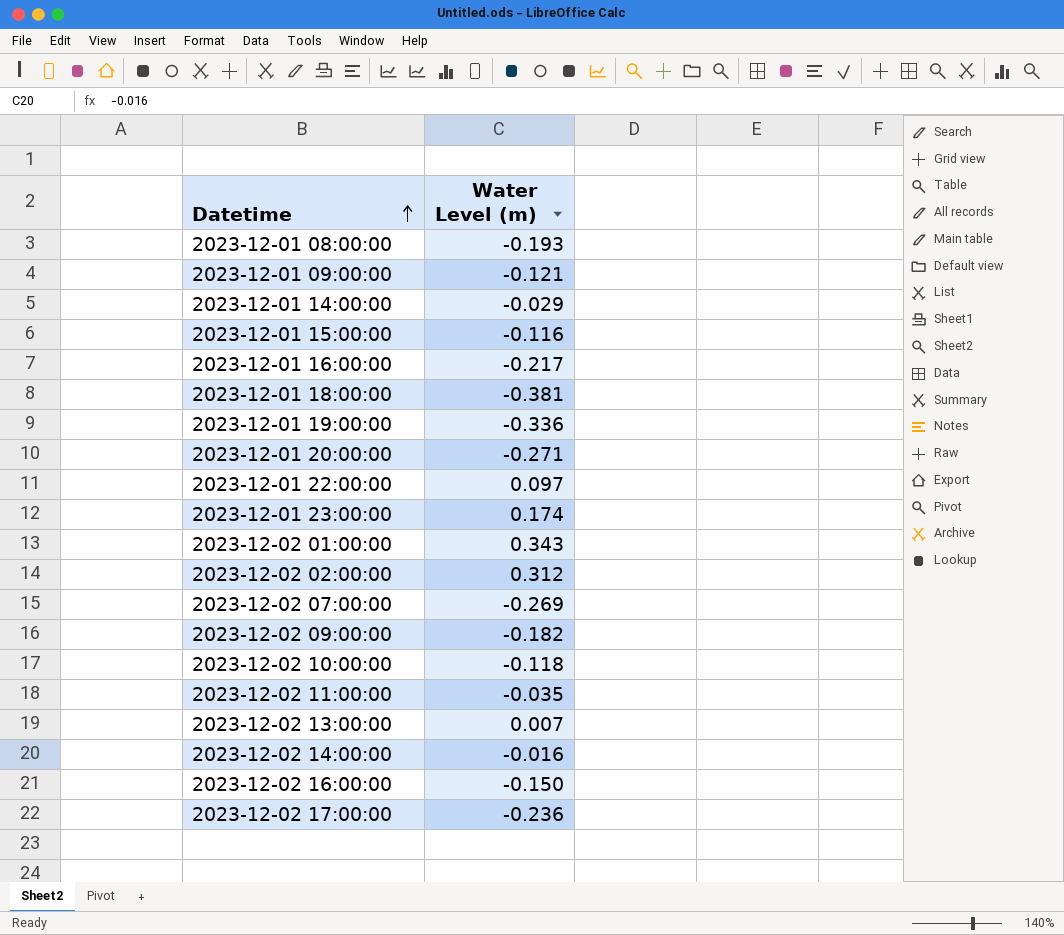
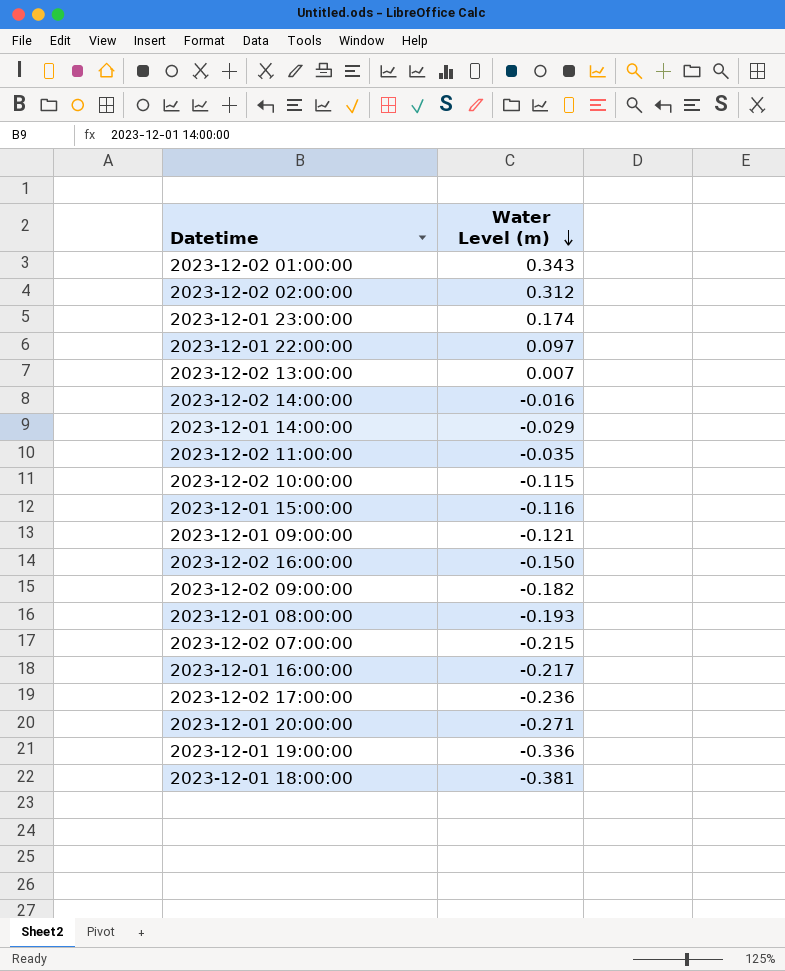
row order: Datetime ascending -> Water Level (m) descending
2023-12-02 10:00:00 | Water Level (m): -0.118 -> -0.115
2023-12-02 07:00:00 | Water Level (m): -0.269 -> -0.215

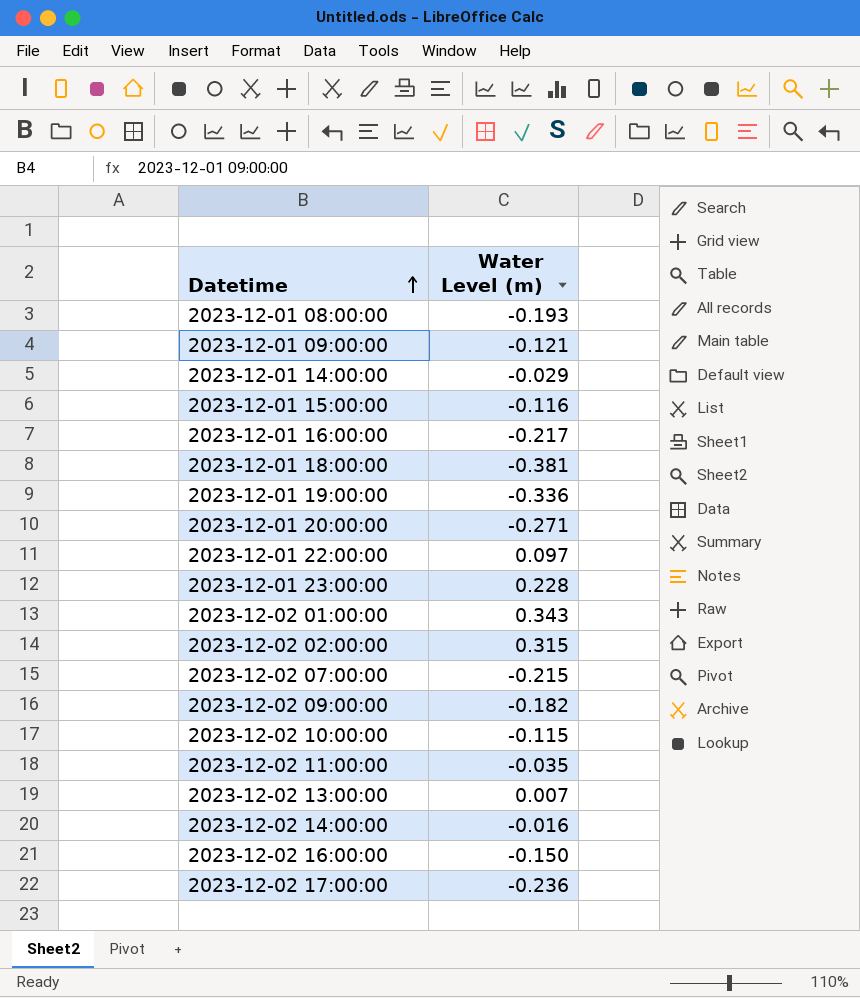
row order: Water Level (m) descending -> Datetime ascending
2023-12-01 23:00:00 | Water Level (m): 0.174 -> 0.228
2023-12-02 02:00:00 | Water Level (m): 0.312 -> 0.315

